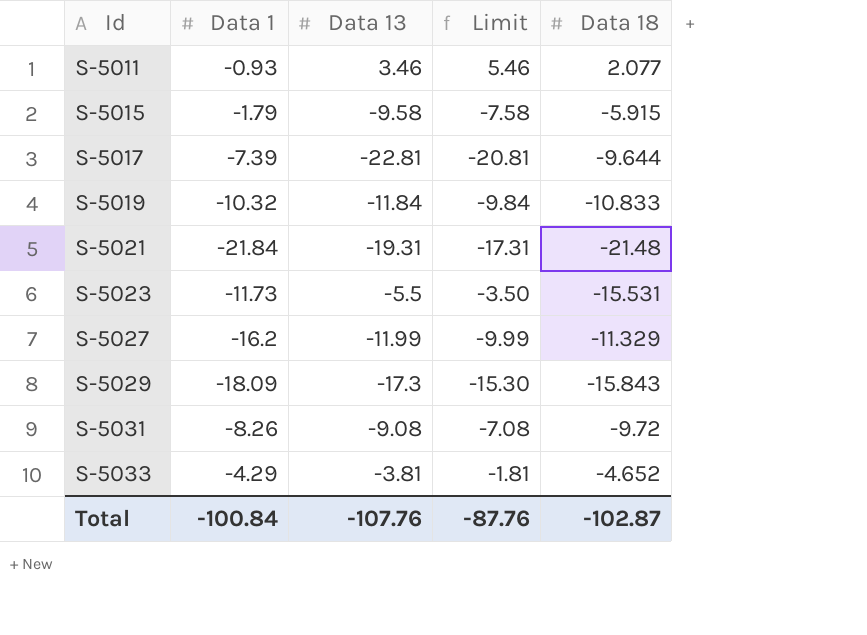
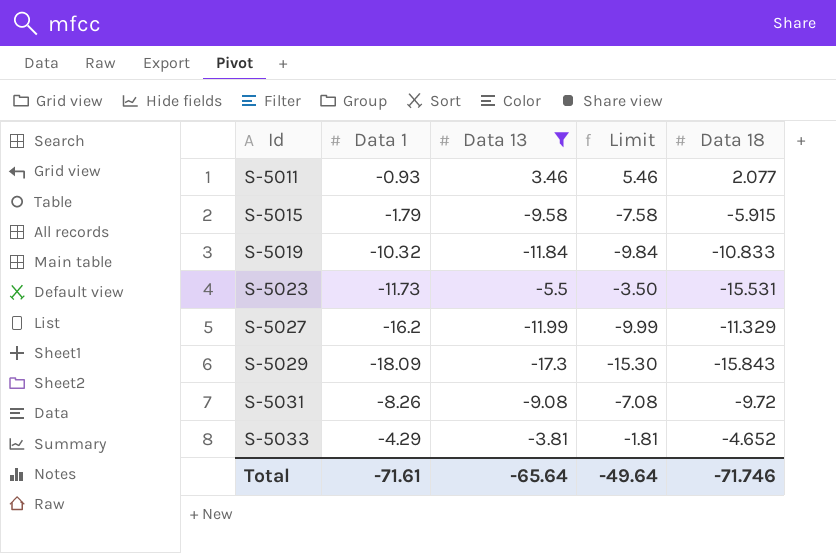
filter: none -> Data 13 >= -17.3
Total | Data 1: -100.84 -> -71.61
Total | Data 13: -107.76 -> -65.64
Total | Limit: -87.76 -> -49.64
Total | Data 18: -102.87 -> -71.746

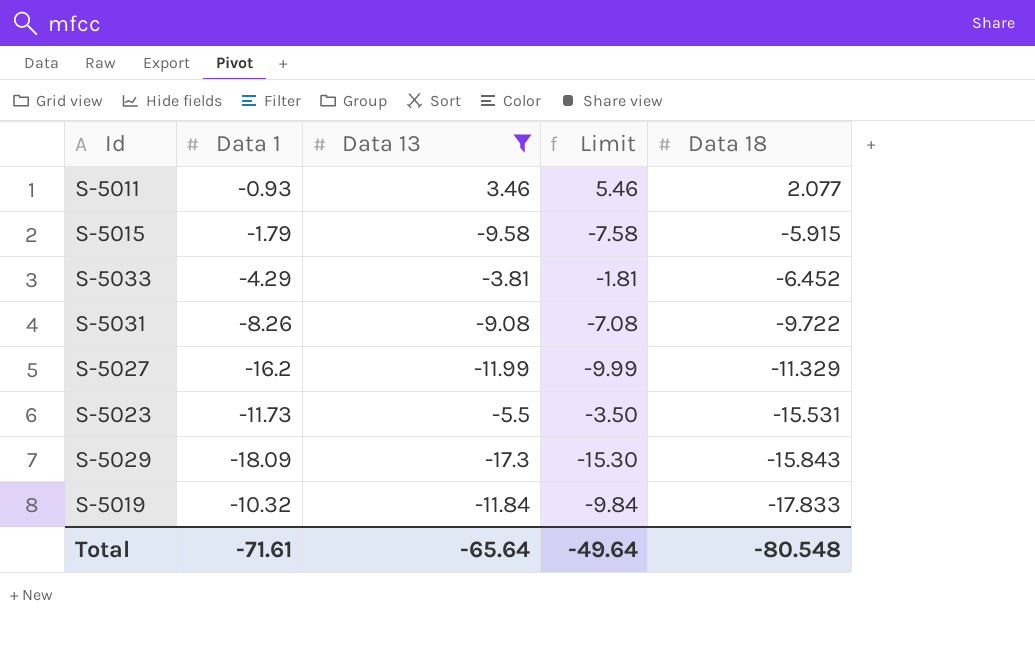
row order: Id ascending -> Data 18 descending
S-5033 | Data 18: -4.652 -> -6.452
S-5031 | Data 18: -9.72 -> -9.722
S-5019 | Data 18: -10.833 -> -17.833
Total | Data 18: -71.746 -> -80.548

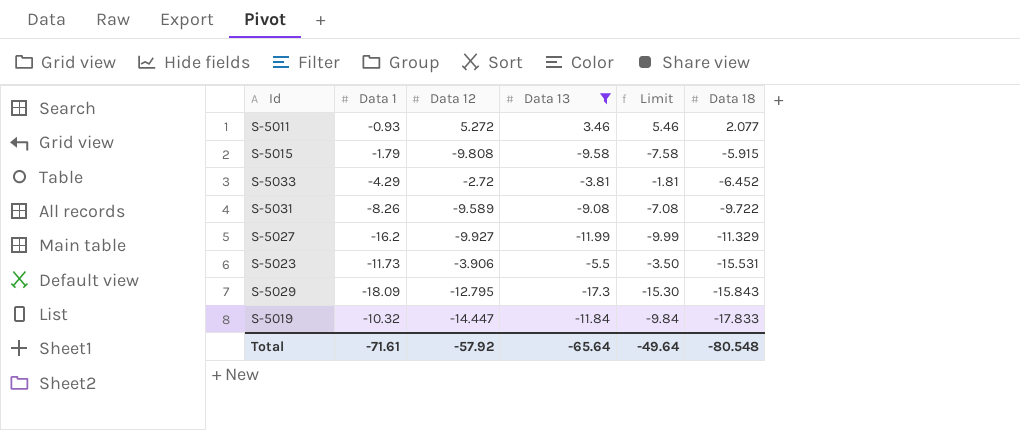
column Data 12 | position: none -> 3

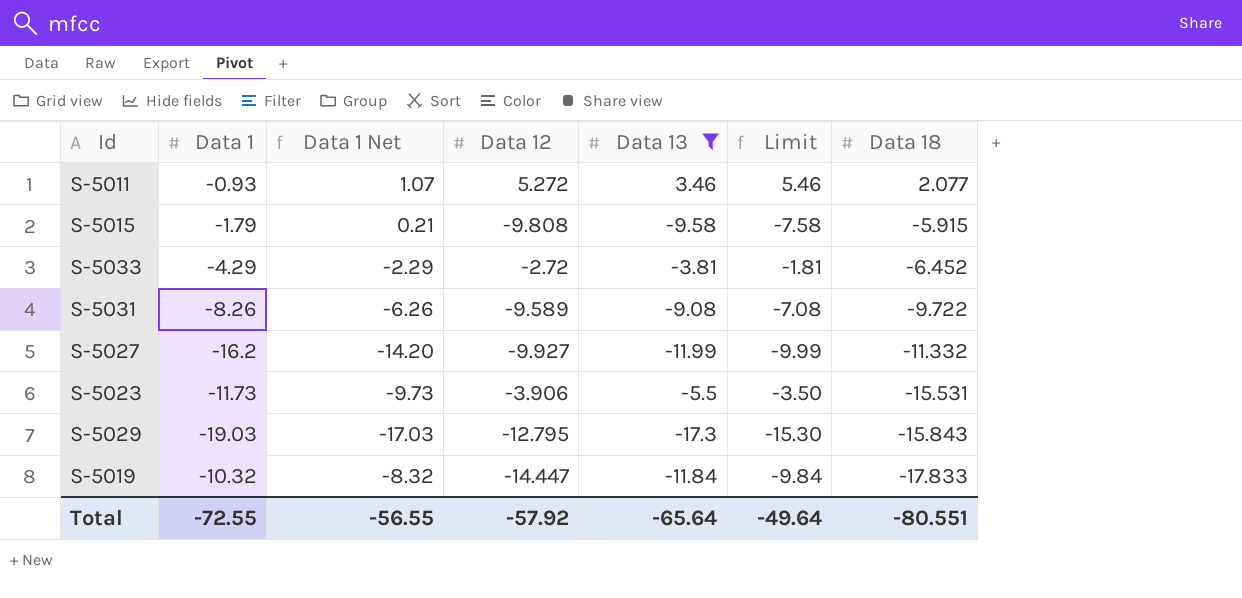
column Data 1 Net | formula: none -> [Data 1] + 2
S-5027 | Data 18: -11.329 -> -11.332
S-5029 | Data 1: -18.09 -> -19.03
Total | Data 1: -71.61 -> -72.55
Total | Data 18: -80.548 -> -80.551

